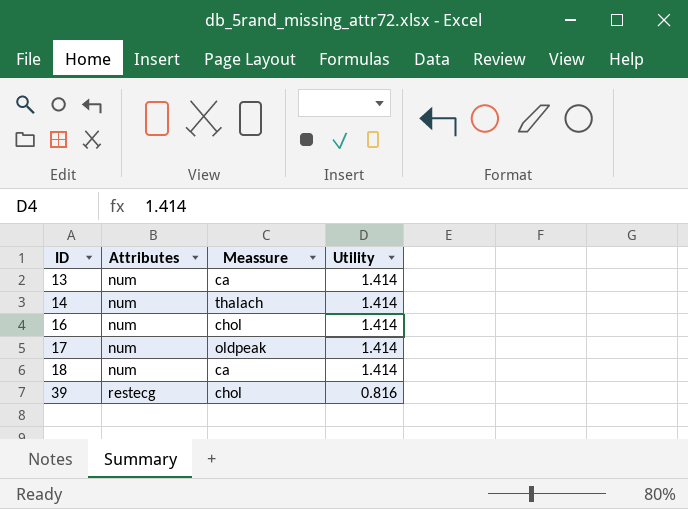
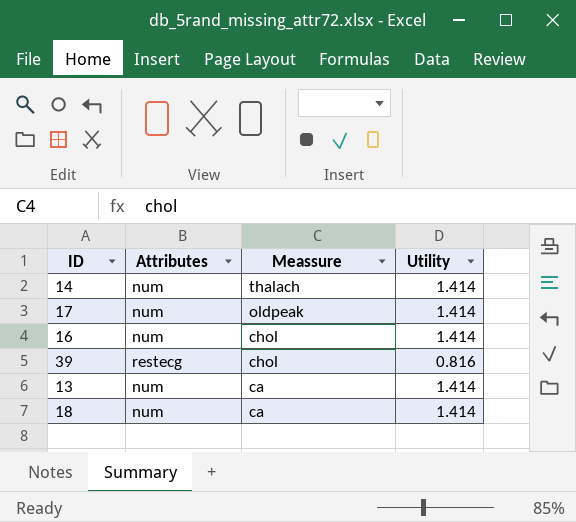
row order: ID ascending -> Meassure descending

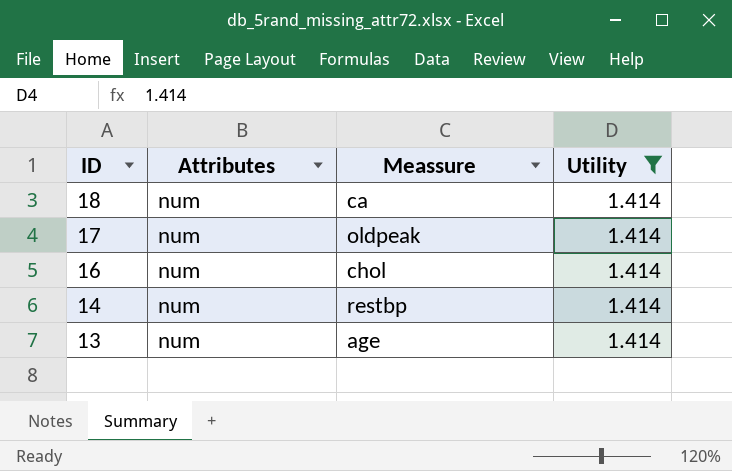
filter: none -> Utility = 1.414
row order: Meassure descending -> ID descending
14 | Meassure: thalach -> restbp
13 | Meassure: ca -> age

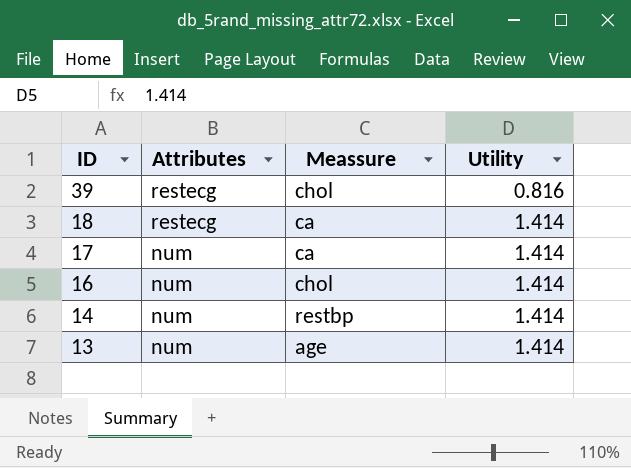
filter: Utility = 1.414 -> none
18 | Attributes: num -> restecg
17 | Meassure: oldpeak -> ca

